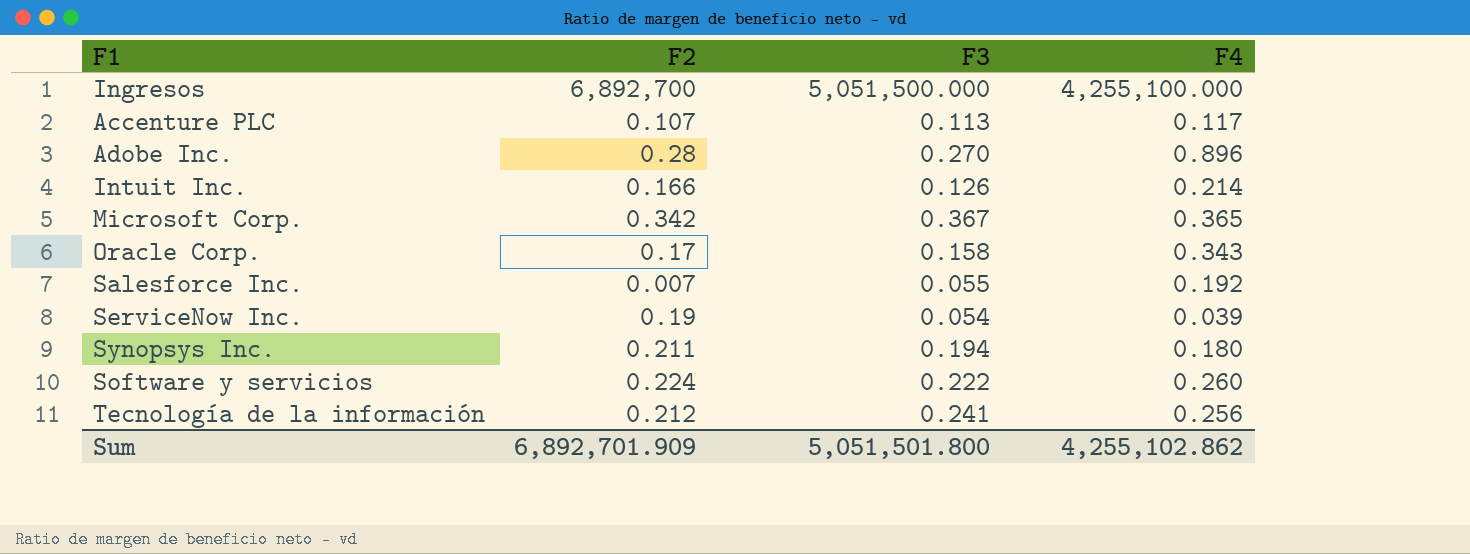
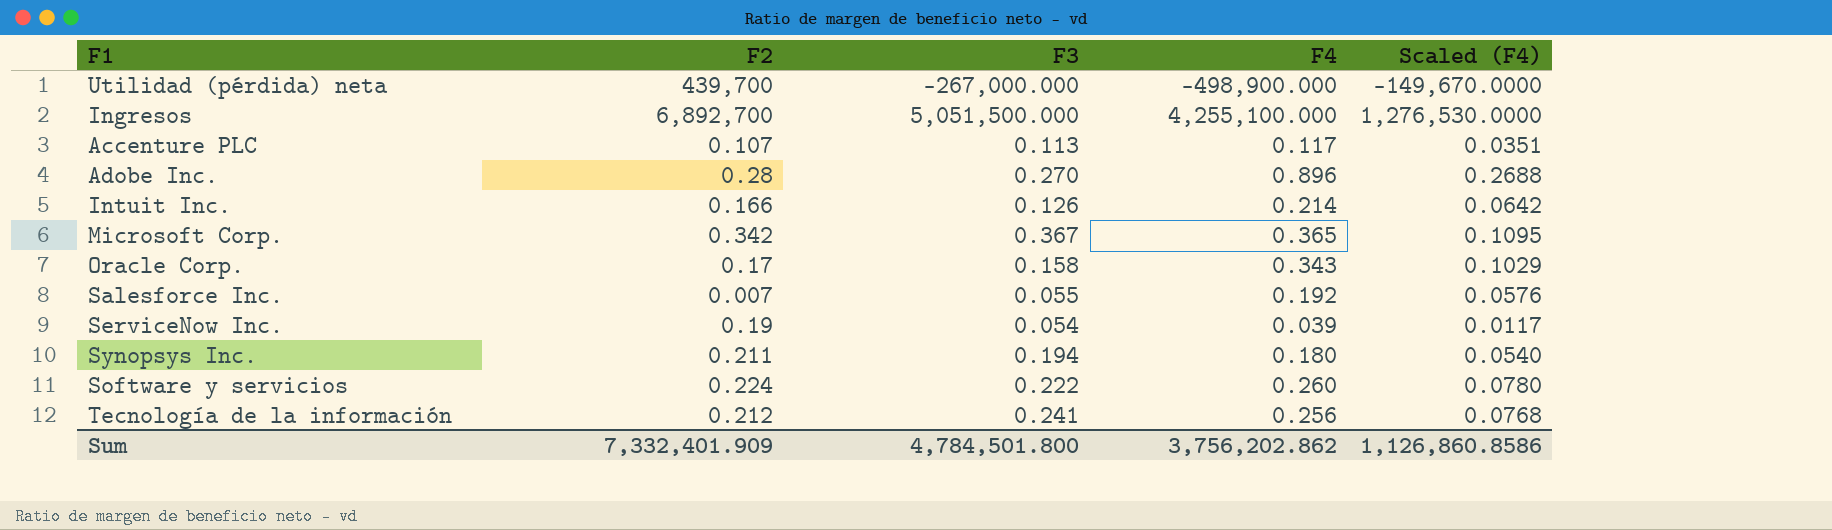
column Scaled (F4) | formula: none -> [F4] * 0.3
row Utilidad (pérdida) neta: none -> 439,700 | -267,000.000 | -498,900.000 | -149,670.0000
Sum | F2: 6,892,701.909 -> 7,332,401.909
Sum | F3: 5,051,501.800 -> 4,784,501.800
Sum | F4: 4,255,102.862 -> 3,756,202.862

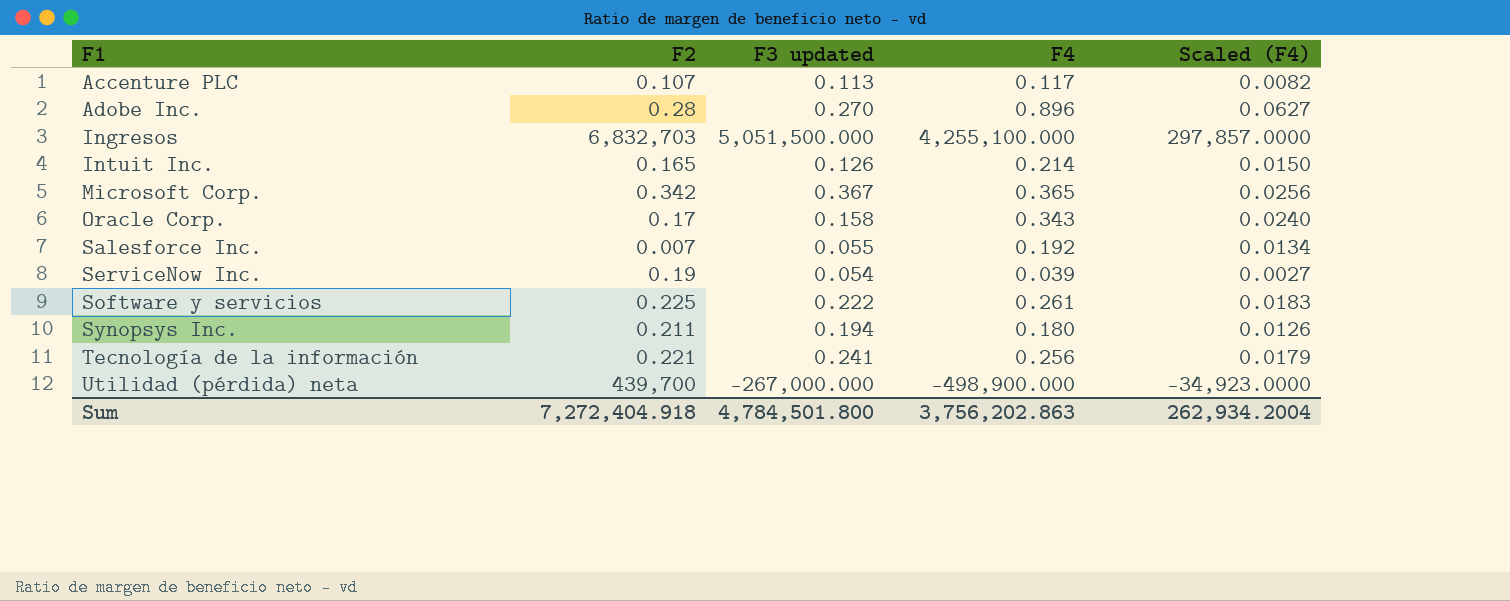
row order: none -> F1 ascending
column name: F3 -> F3 updated
column Scaled (F4) | formula: [F4] * 0.3 -> [F4] * 0.07
Ingresos | F2: 6,892,700 -> 6,832,703
Intuit Inc. | F2: 0.166 -> 0.165
Software y servicios | F2: 0.224 -> 0.225
Software y servicios | F4: 0.260 -> 0.261
Tecnología de la información | F2: 0.212 -> 0.221
Sum | F2: 7,332,401.909 -> 7,272,404.918
Sum | F4: 3,756,202.862 -> 3,756,202.863
Sum | Scaled (F4): 1,126,860.8586 -> 262,934.2004

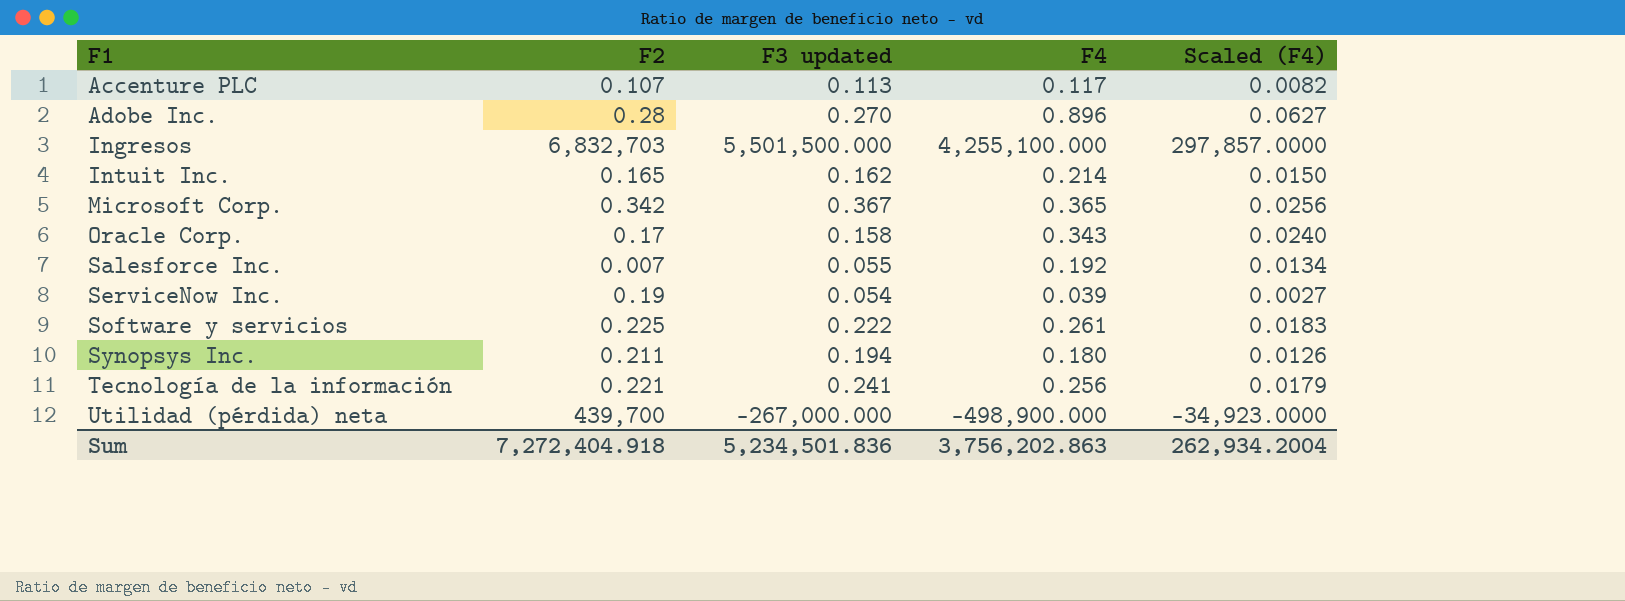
Ingresos | F3 updated: 5,051,500.000 -> 5,501,500.000
Intuit Inc. | F3 updated: 0.126 -> 0.162
Sum | F3 updated: 4,784,501.800 -> 5,234,501.836

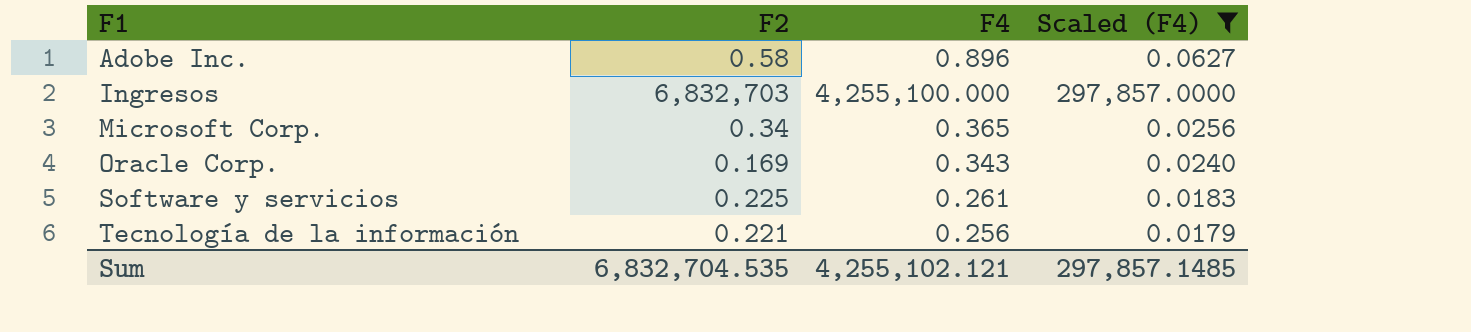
filter: none -> Scaled (F4) >= 0.0179
column F3 updated | position: 3 -> none
Adobe Inc. | F2: 0.28 -> 0.58
Microsoft Corp. | F2: 0.342 -> 0.34
Oracle Corp. | F2: 0.17 -> 0.169
Sum | F2: 7,272,404.918 -> 6,832,704.535
Sum | F4: 3,756,202.863 -> 4,255,102.121
Sum | Scaled (F4): 262,934.2004 -> 297,857.1485

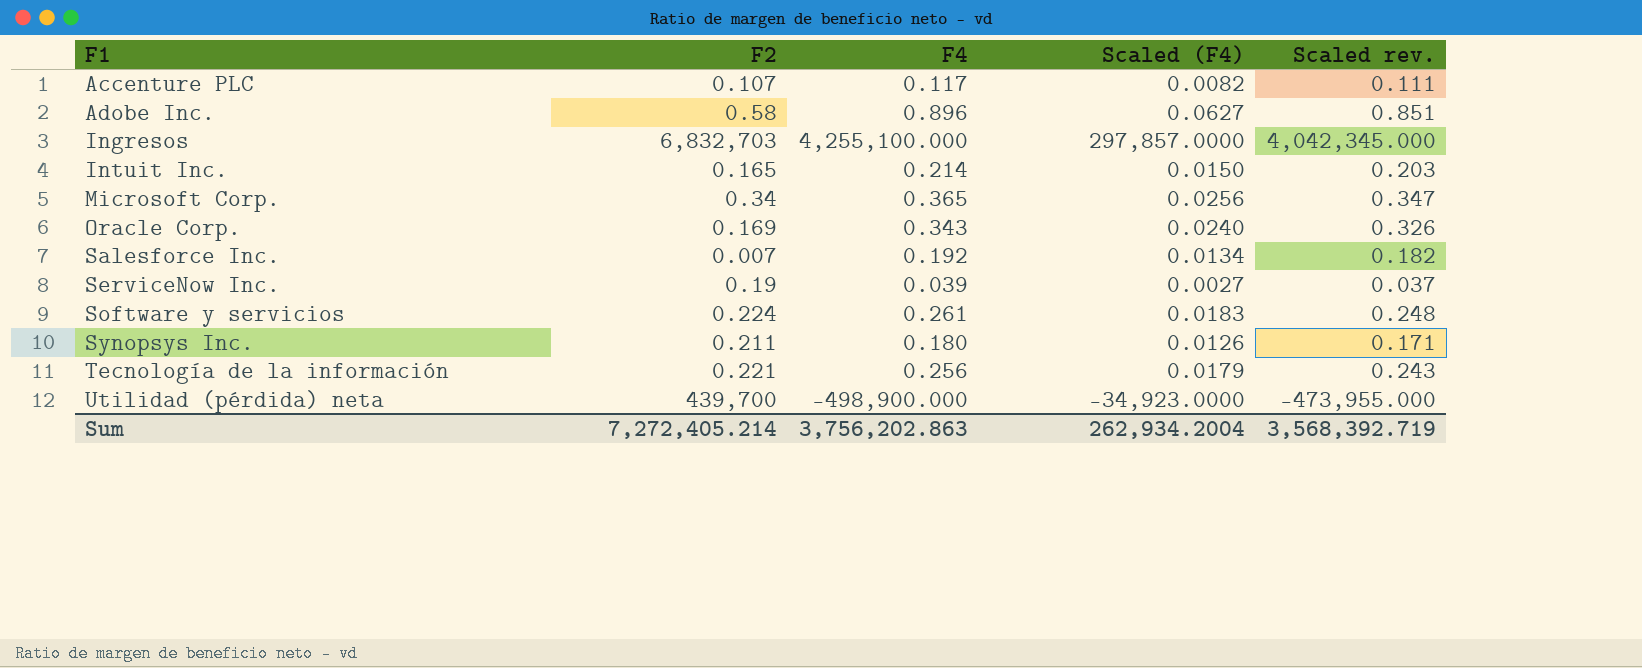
filter: Scaled (F4) >= 0.0179 -> none
column Scaled rev. | formula: none -> [F4] * 0.95
Software y servicios | F2: 0.225 -> 0.224
Sum | F2: 6,832,704.535 -> 7,272,405.214
Sum | F4: 4,255,102.121 -> 3,756,202.863
Sum | Scaled (F4): 297,857.1485 -> 262,934.2004

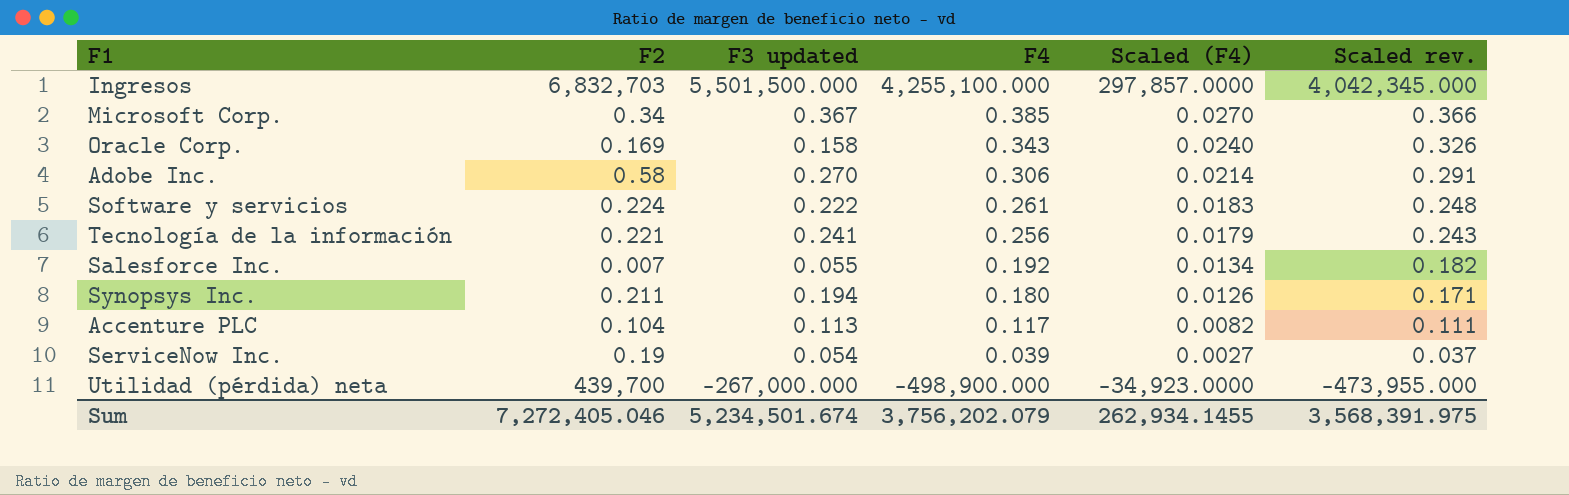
row order: F1 ascending -> F4 descending
column F3 updated | position: none -> 3
row Intuit Inc.: 0.165 | 0.214 | 0.0150 | 0.203 -> none
Microsoft Corp. | F4: 0.365 -> 0.385
Microsoft Corp. | Scaled (F4): 0.0256 -> 0.0270
Microsoft Corp. | Scaled rev.: 0.347 -> 0.366
Adobe Inc. | F4: 0.896 -> 0.306
Adobe Inc. | Scaled (F4): 0.0627 -> 0.0214
Adobe Inc. | Scaled rev.: 0.851 -> 0.291
Accenture PLC | F2: 0.107 -> 0.104
Sum | F2: 7,272,405.214 -> 7,272,405.046
Sum | F4: 3,756,202.863 -> 3,756,202.079
Sum | Scaled (F4): 262,934.2004 -> 262,934.1455
Sum | Scaled rev.: 3,568,392.719 -> 3,568,391.975

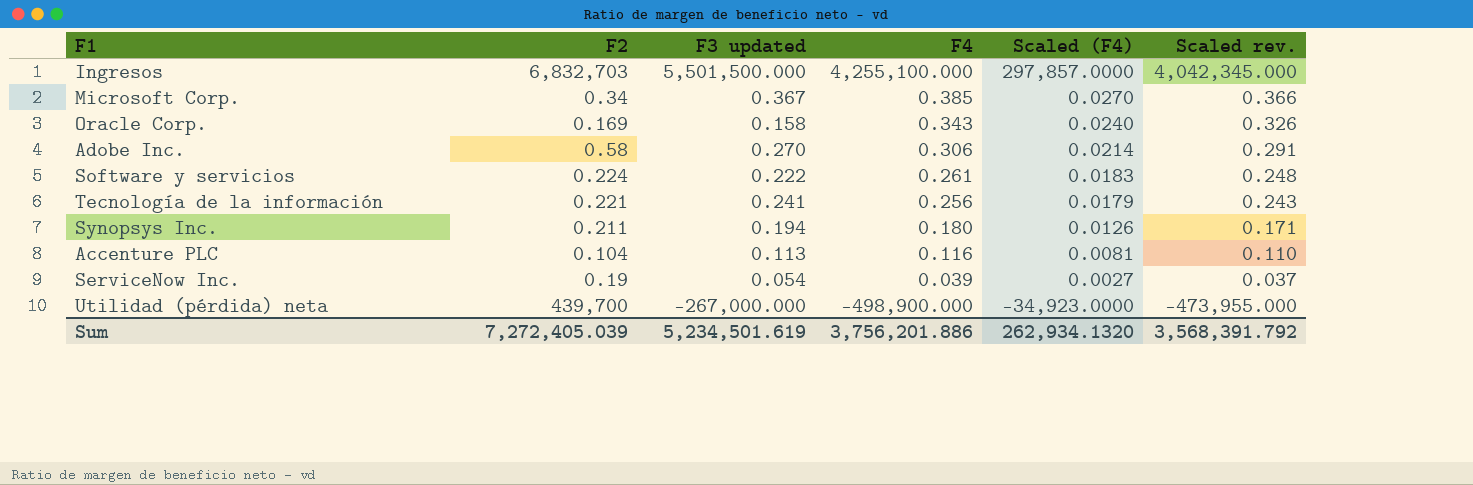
row Salesforce Inc.: 0.007 | 0.055 | 0.192 | 0.0134 | 0.182 -> none
Accenture PLC | F4: 0.117 -> 0.116
Accenture PLC | Scaled (F4): 0.0082 -> 0.0081
Accenture PLC | Scaled rev.: 0.111 -> 0.110
Sum | F2: 7,272,405.046 -> 7,272,405.039
Sum | F3 updated: 5,234,501.674 -> 5,234,501.619
Sum | F4: 3,756,202.079 -> 3,756,201.886
Sum | Scaled (F4): 262,934.1455 -> 262,934.1320
Sum | Scaled rev.: 3,568,391.975 -> 3,568,391.792

